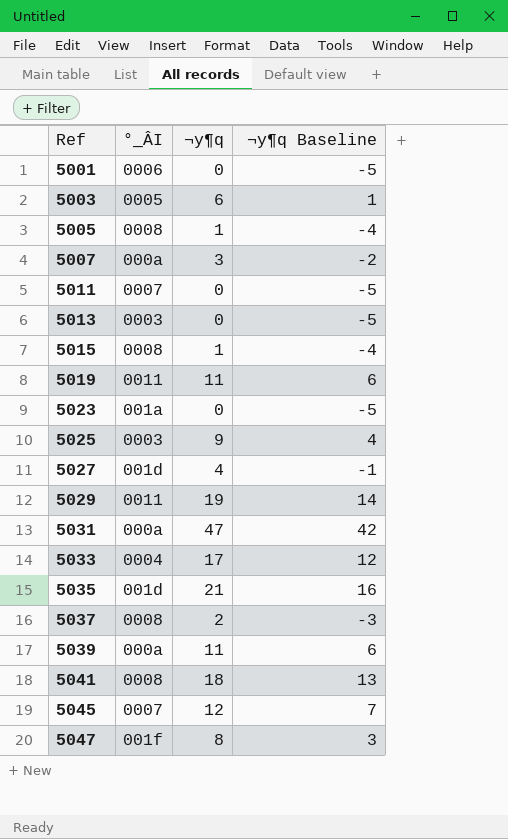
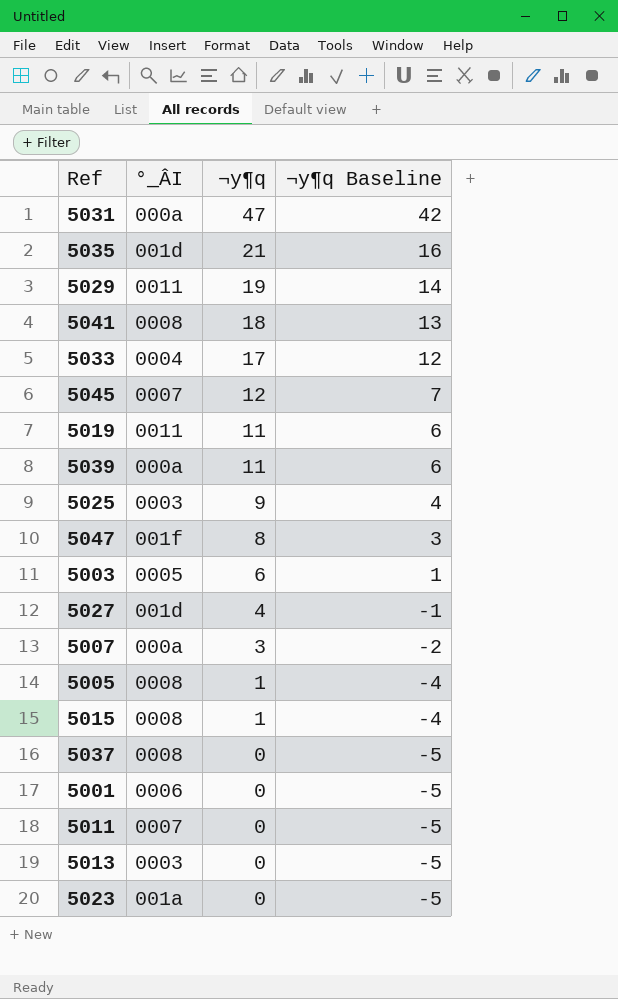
row order: Ref ascending -> ¬y¶q descending
5037 | ¬y¶q: 2 -> 0
5037 | ¬y¶q Baseline: -3 -> -5

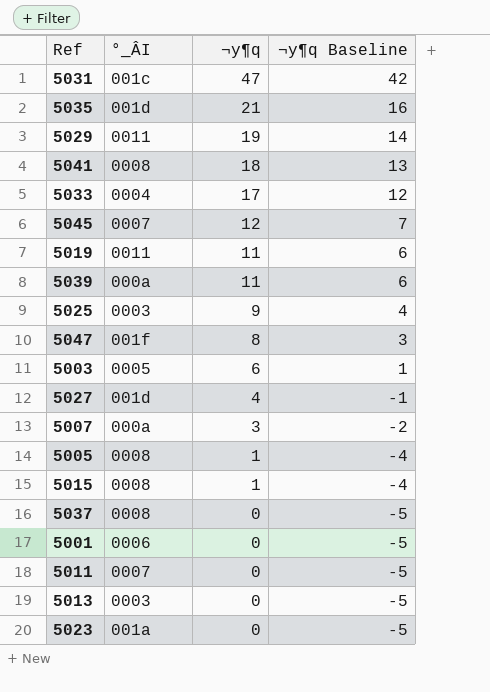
5031 | °_ÂI: 000a -> 001c

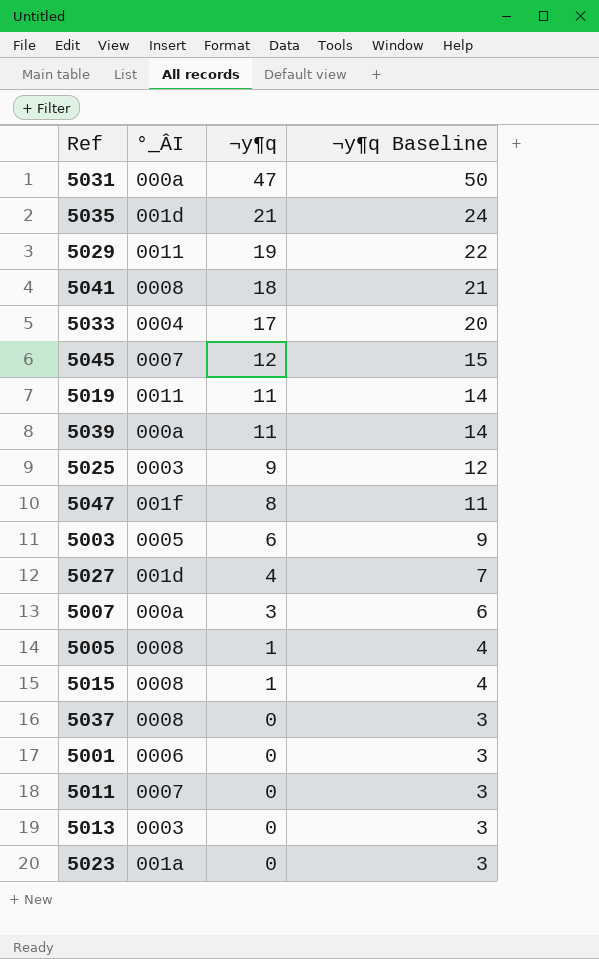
column ¬y¶q Baseline | formula: [¬y¶q] - 5 -> [¬y¶q] + 3
5031 | °_ÂI: 001c -> 000a

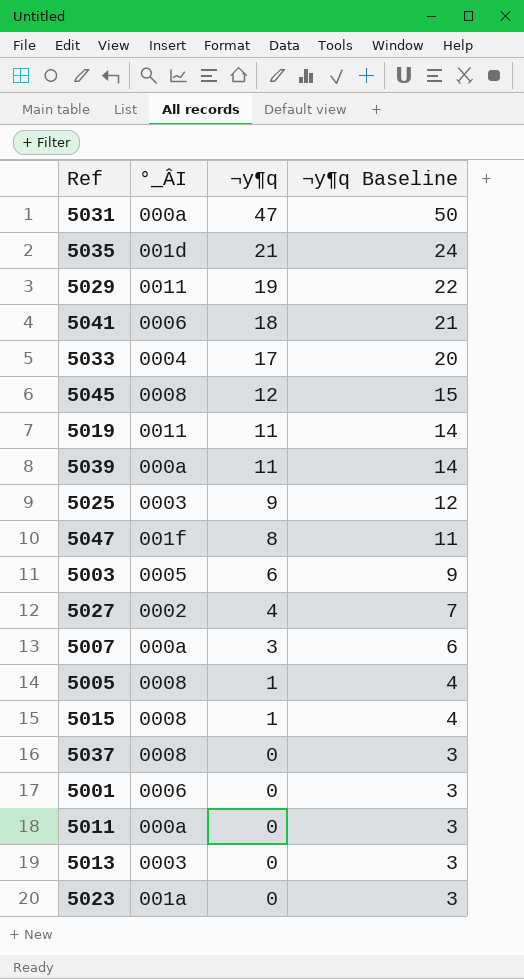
5041 | °_ÂI: 0008 -> 0006
5045 | °_ÂI: 0007 -> 0008
5027 | °_ÂI: 001d -> 0002
5011 | °_ÂI: 0007 -> 000a

